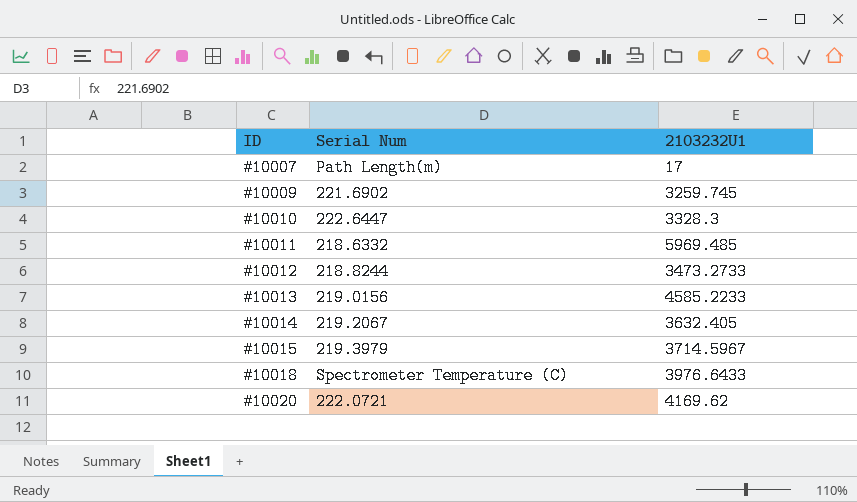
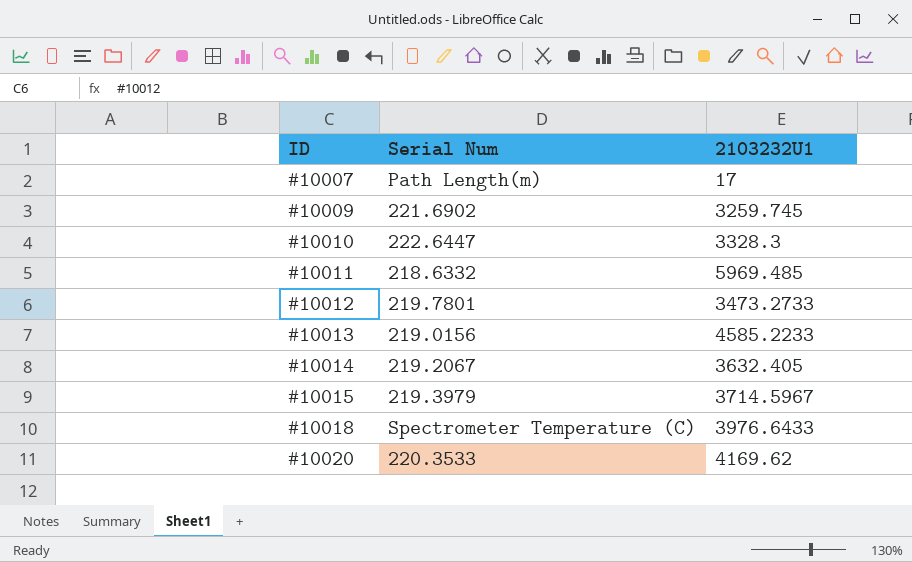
#10012 | Serial Num: 218.8244 -> 219.7801
#10020 | Serial Num: 222.0721 -> 220.3533

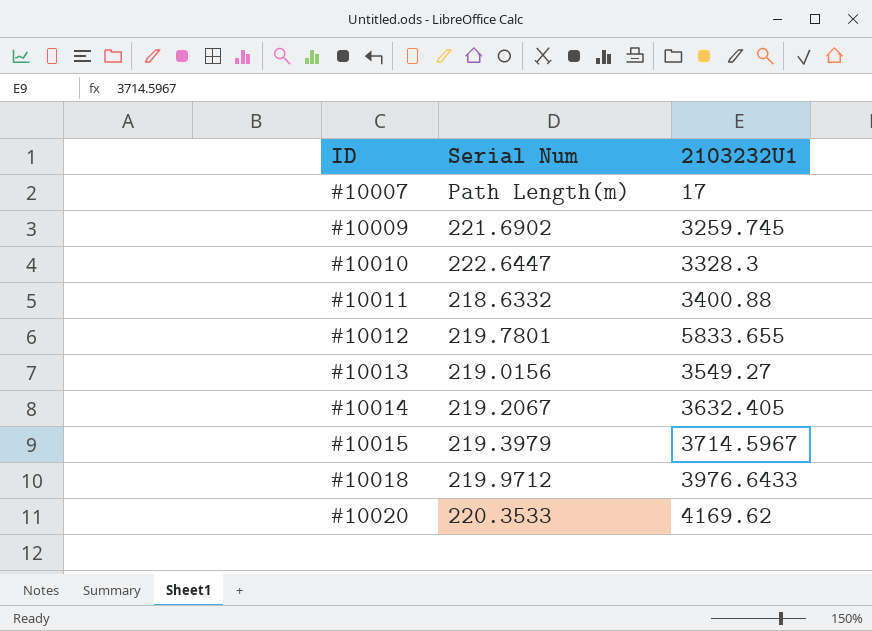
#10011 | 2103232U1: 5969.485 -> 3400.88
#10012 | 2103232U1: 3473.2733 -> 5833.655
#10013 | 2103232U1: 4585.2233 -> 3549.27
#10018 | Serial Num: Spectrometer Temperature (C) -> 219.9712

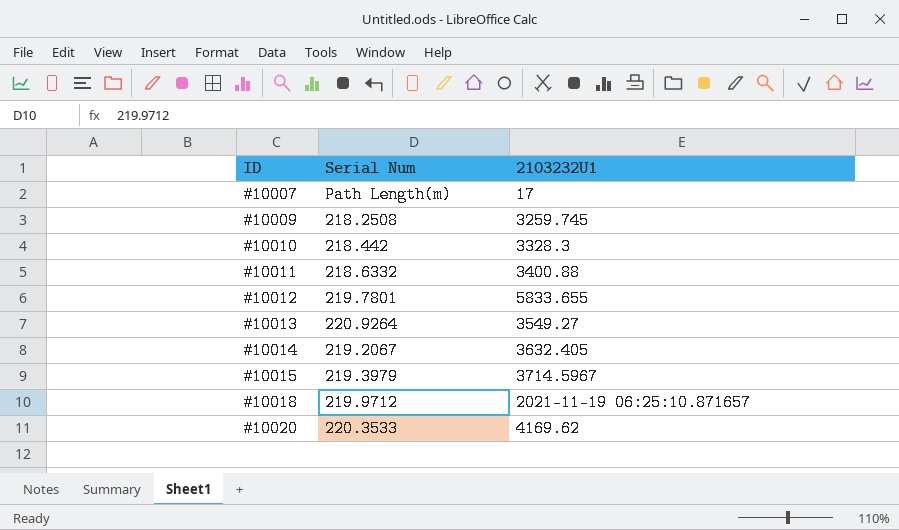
#10009 | Serial Num: 221.6902 -> 218.2508
#10010 | Serial Num: 222.6447 -> 218.442
#10013 | Serial Num: 219.0156 -> 220.9264
#10018 | 2103232U1: 3976.6433 -> 2021-11-19 06:25:10.871657

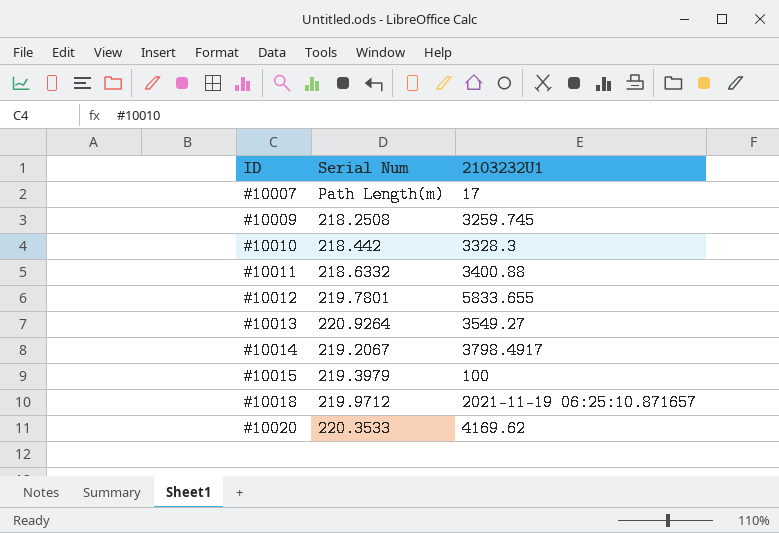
#10014 | 2103232U1: 3632.405 -> 3798.4917
#10015 | 2103232U1: 3714.5967 -> 100

